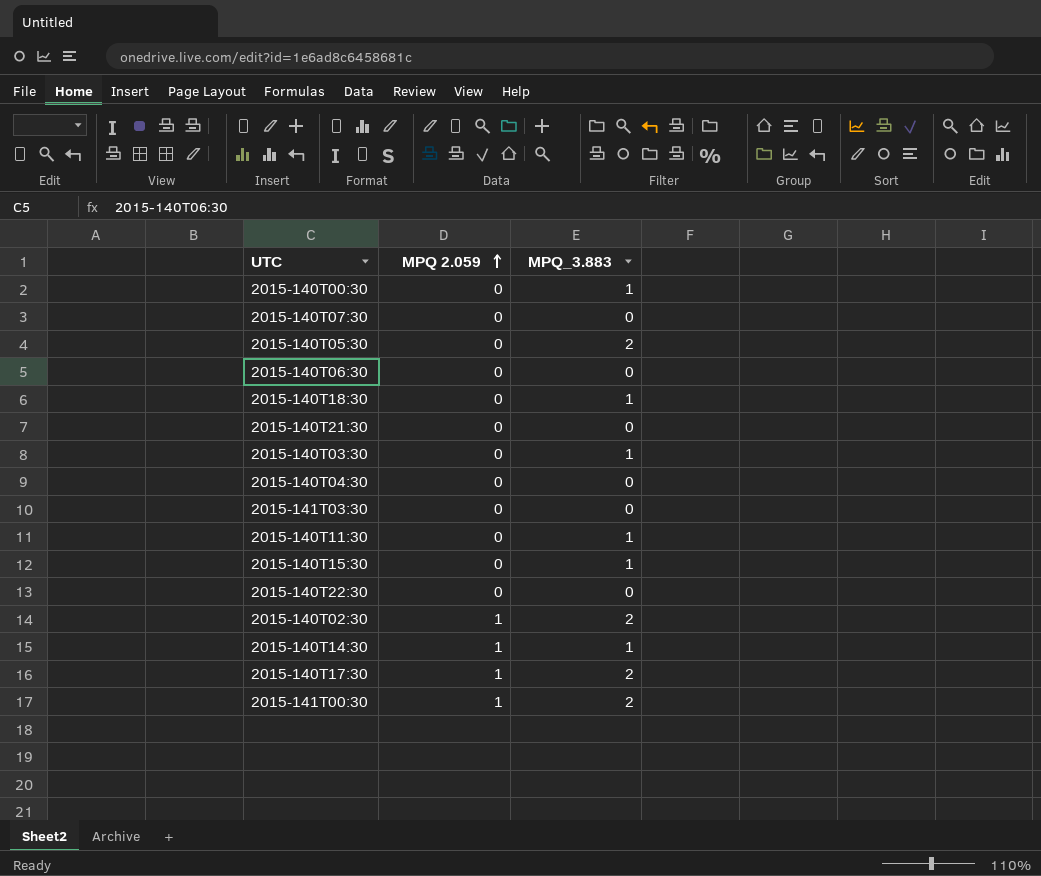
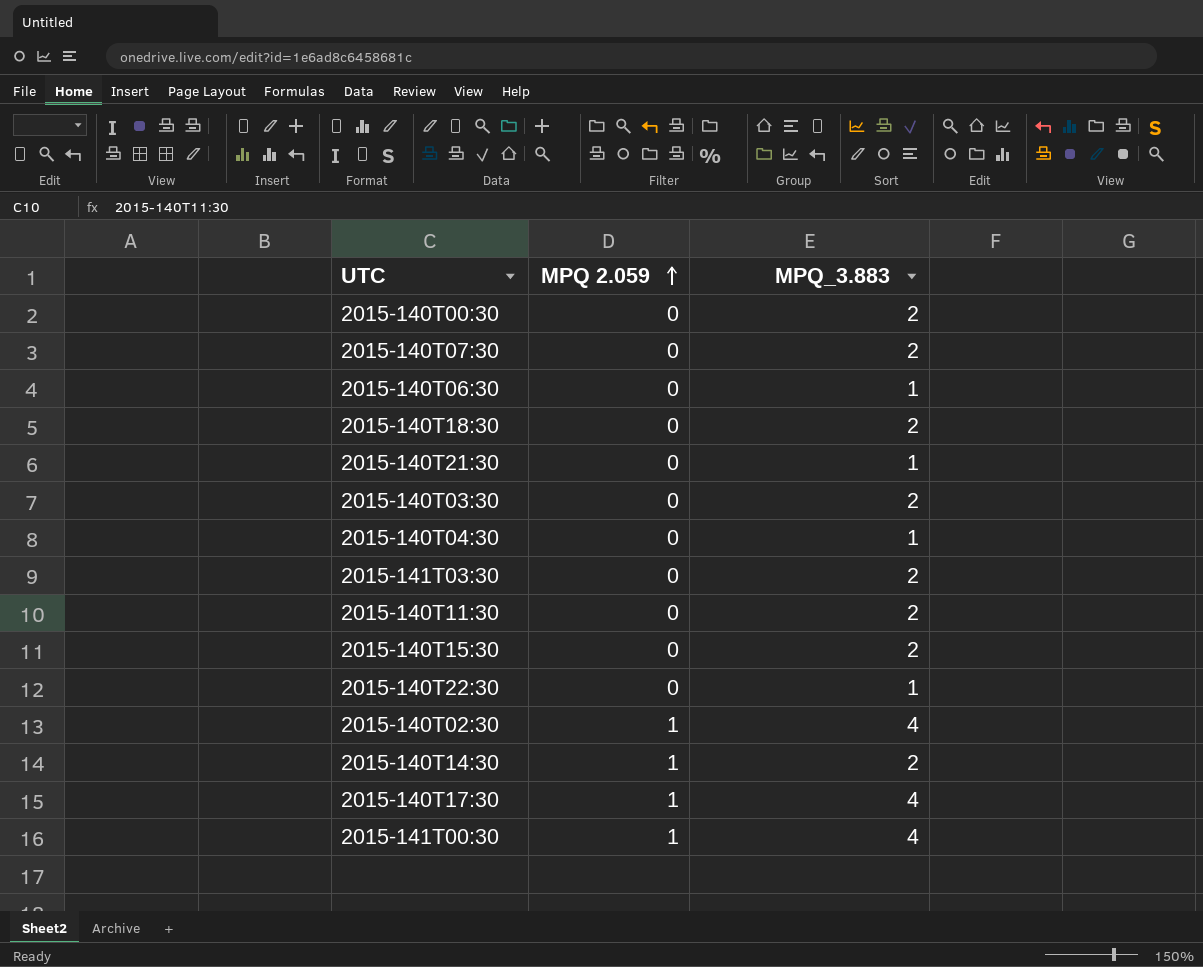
row 2015-140T05:30: 0 | 2 -> none
2015-140T00:30 | MPQ_3.883: 1 -> 2
2015-140T07:30 | MPQ_3.883: 0 -> 2
2015-140T06:30 | MPQ_3.883: 0 -> 1
2015-140T18:30 | MPQ_3.883: 1 -> 2
2015-140T21:30 | MPQ_3.883: 0 -> 1
2015-140T03:30 | MPQ_3.883: 1 -> 2
2015-140T04:30 | MPQ_3.883: 0 -> 1
2015-141T03:30 | MPQ_3.883: 0 -> 2
2015-140T11:30 | MPQ_3.883: 1 -> 2
2015-140T15:30 | MPQ_3.883: 1 -> 2
2015-140T22:30 | MPQ_3.883: 0 -> 1
2015-140T02:30 | MPQ_3.883: 2 -> 4
2015-140T14:30 | MPQ_3.883: 1 -> 2
2015-140T17:30 | MPQ_3.883: 2 -> 4
2015-141T00:30 | MPQ_3.883: 2 -> 4

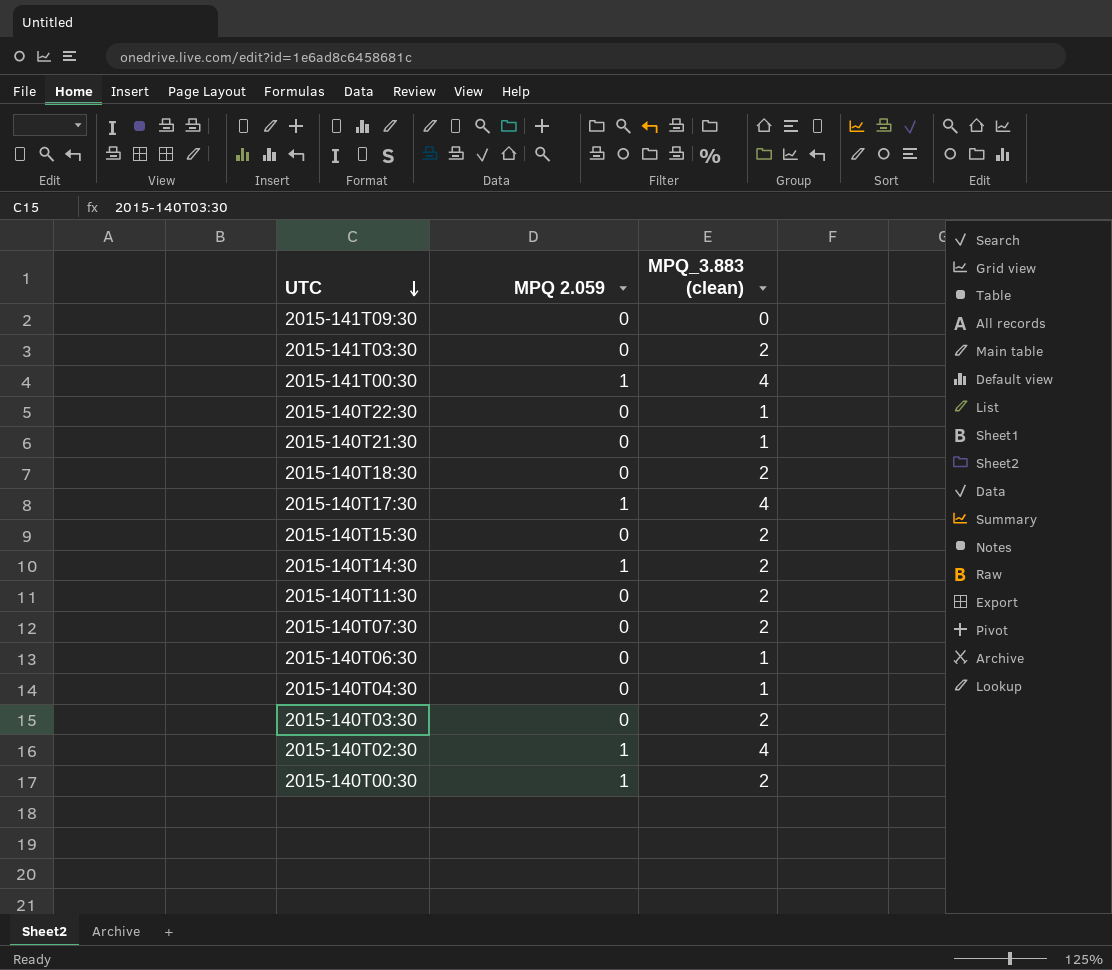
row order: MPQ 2.059 ascending -> UTC descending
column name: MPQ_3.883 -> MPQ_3.883 (clean)
row 2015-141T09:30: none -> 0 | 0
2015-140T00:30 | MPQ 2.059: 0 -> 1

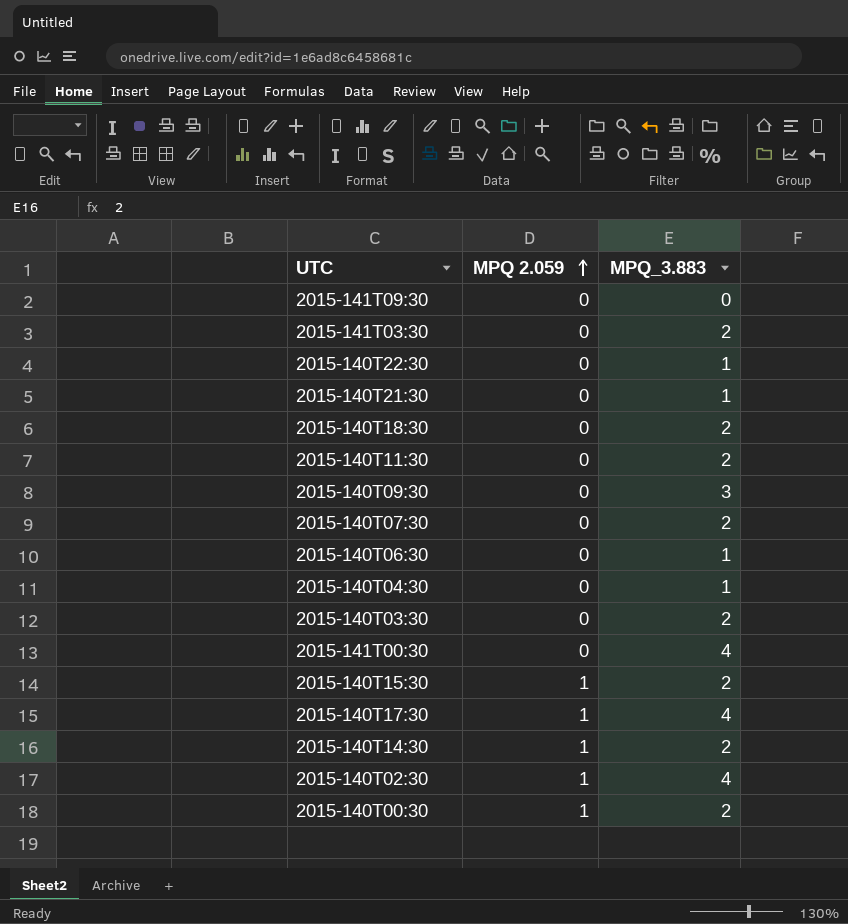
row order: UTC descending -> MPQ 2.059 ascending
column name: MPQ_3.883 (clean) -> MPQ_3.883
row 2015-140T09:30: none -> 0 | 3
2015-141T00:30 | MPQ 2.059: 1 -> 0
2015-140T15:30 | MPQ 2.059: 0 -> 1

